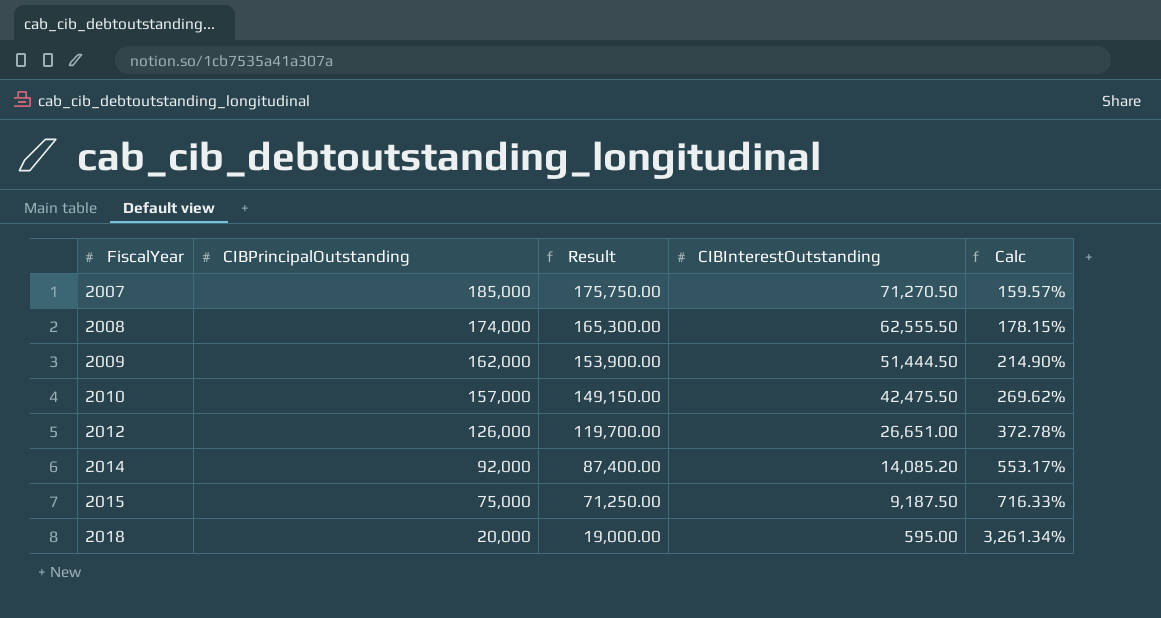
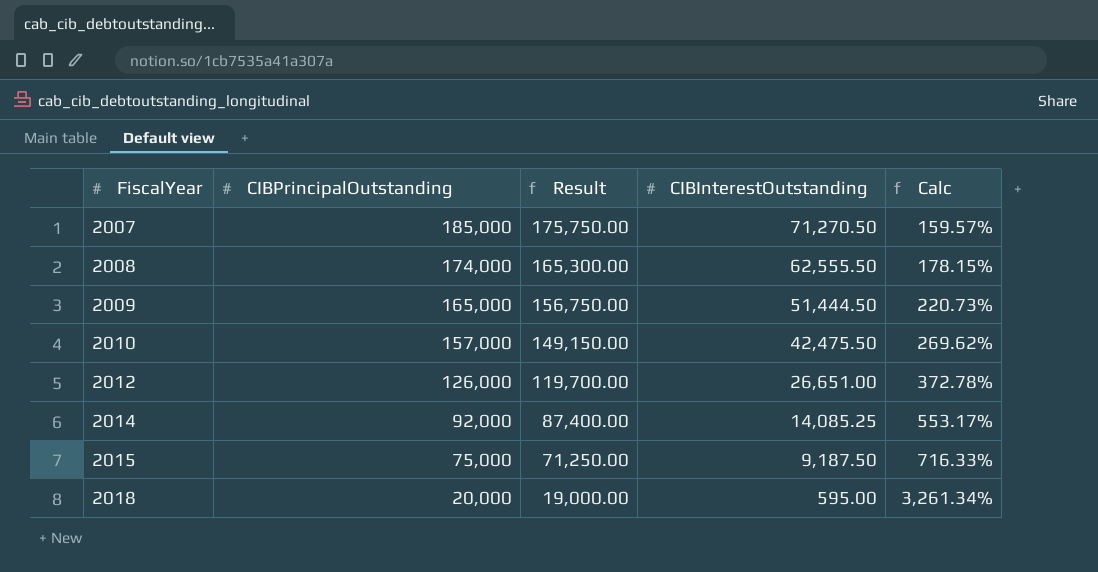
2009 | CIBPrincipalOutstanding: 162,000 -> 165,000
2009 | Result: 153,900.00 -> 156,750.00
2009 | Calc: 214.90% -> 220.73%
2014 | CIBInterestOutstanding: 14,085.20 -> 14,085.25

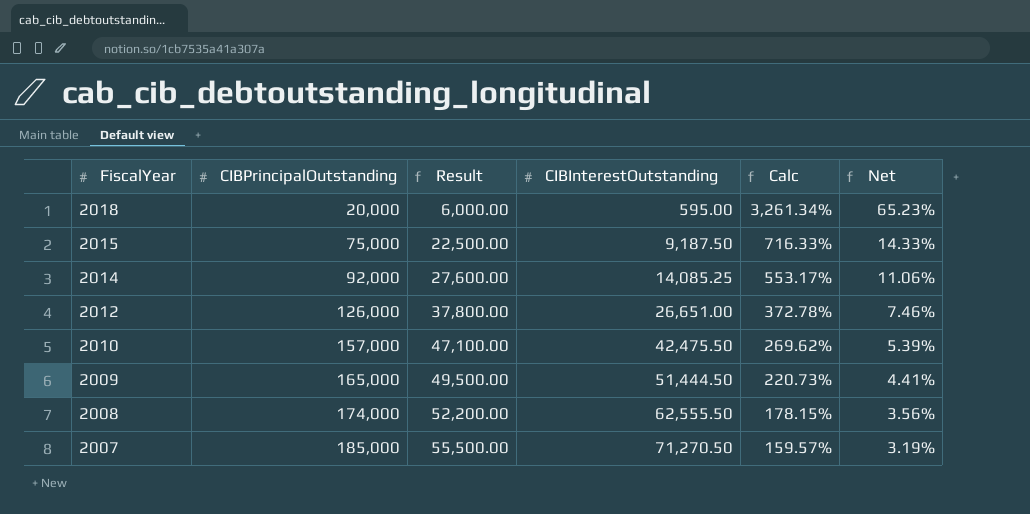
row order: FiscalYear ascending -> FiscalYear descending
column Result | formula: [CIBPrincipalOutstanding] * 0.95 -> [CIBPrincipalOutstanding] * 0.3
column Net | formula: none -> [Calc] * 0.02

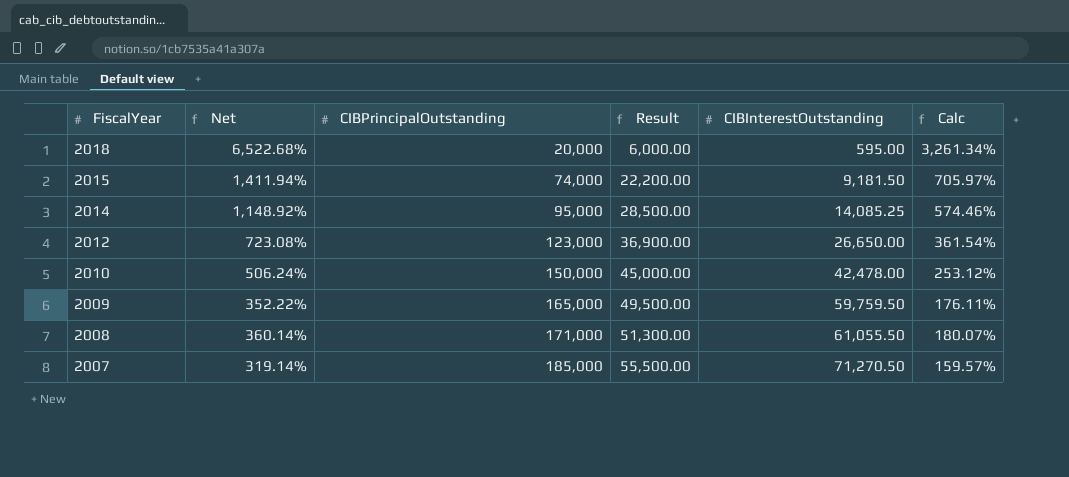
column Net | formula: [Calc] * 0.02 -> [Calc] * 2
column Net | position: 6 -> 2
2015 | CIBPrincipalOutstanding: 75,000 -> 74,000
2015 | Result: 22,500.00 -> 22,200.00
2015 | CIBInterestOutstanding: 9,187.50 -> 9,181.50
2015 | Calc: 716.33% -> 705.97%
2014 | CIBPrincipalOutstanding: 92,000 -> 95,000
2014 | Result: 27,600.00 -> 28,500.00
2014 | Calc: 553.17% -> 574.46%
2012 | CIBPrincipalOutstanding: 126,000 -> 123,000
2012 | Result: 37,800.00 -> 36,900.00
2012 | CIBInterestOutstanding: 26,651.00 -> 26,650.00
2012 | Calc: 372.78% -> 361.54%
2010 | CIBPrincipalOutstanding: 157,000 -> 150,000
2010 | Result: 47,100.00 -> 45,000.00
2010 | CIBInterestOutstanding: 42,475.50 -> 42,478.00
2010 | Calc: 269.62% -> 253.12%
2009 | CIBInterestOutstanding: 51,444.50 -> 59,759.50
2009 | Calc: 220.73% -> 176.11%
2008 | CIBPrincipalOutstanding: 174,000 -> 171,000
2008 | Result: 52,200.00 -> 51,300.00
2008 | CIBInterestOutstanding: 62,555.50 -> 61,055.50
2008 | Calc: 178.15% -> 180.07%

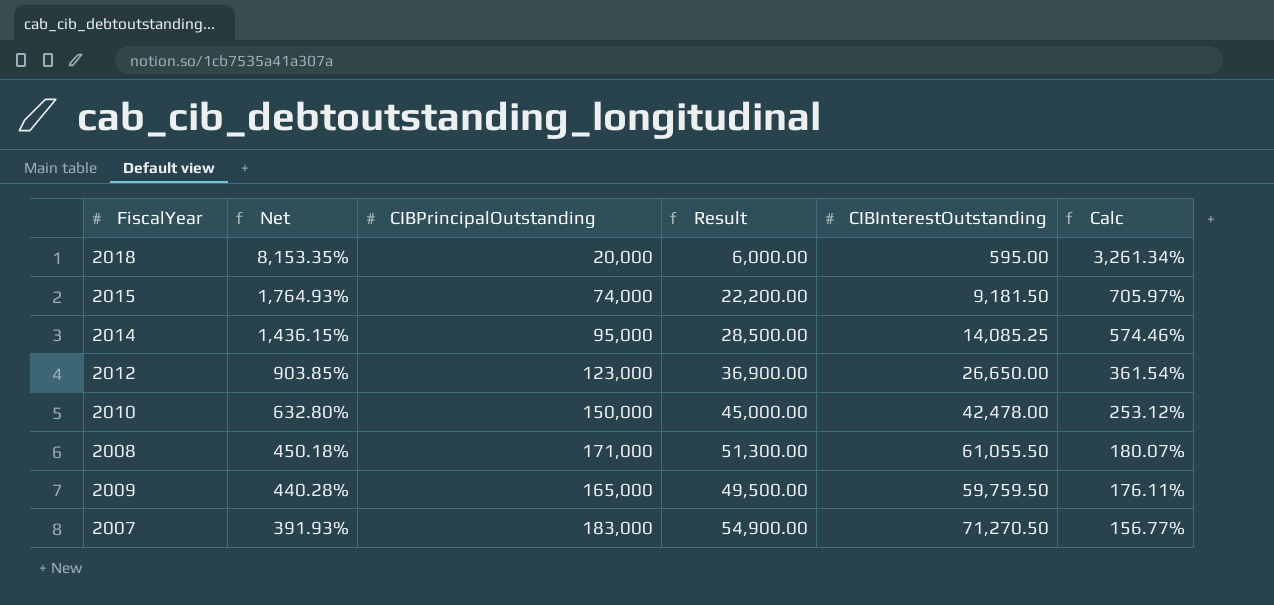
row order: FiscalYear descending -> Net descending
column Net | formula: [Calc] * 2 -> [Calc] * 2.5
2007 | CIBPrincipalOutstanding: 185,000 -> 183,000
2007 | Result: 55,500.00 -> 54,900.00
2007 | Calc: 159.57% -> 156.77%

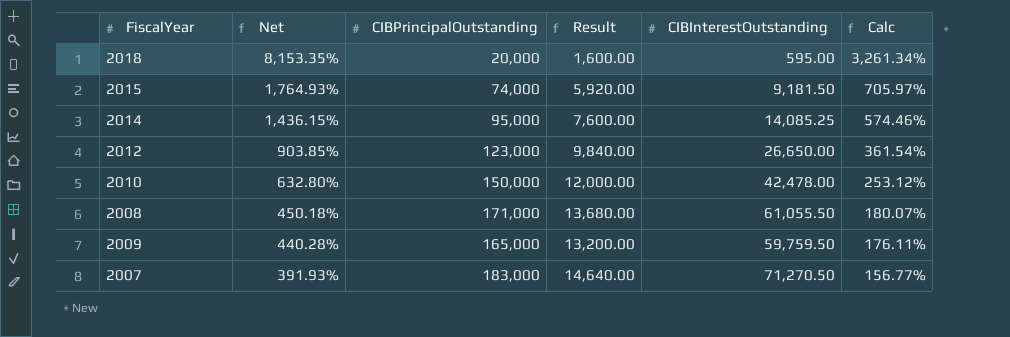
column Result | formula: [CIBPrincipalOutstanding] * 0.3 -> [CIBPrincipalOutstanding] * 0.08

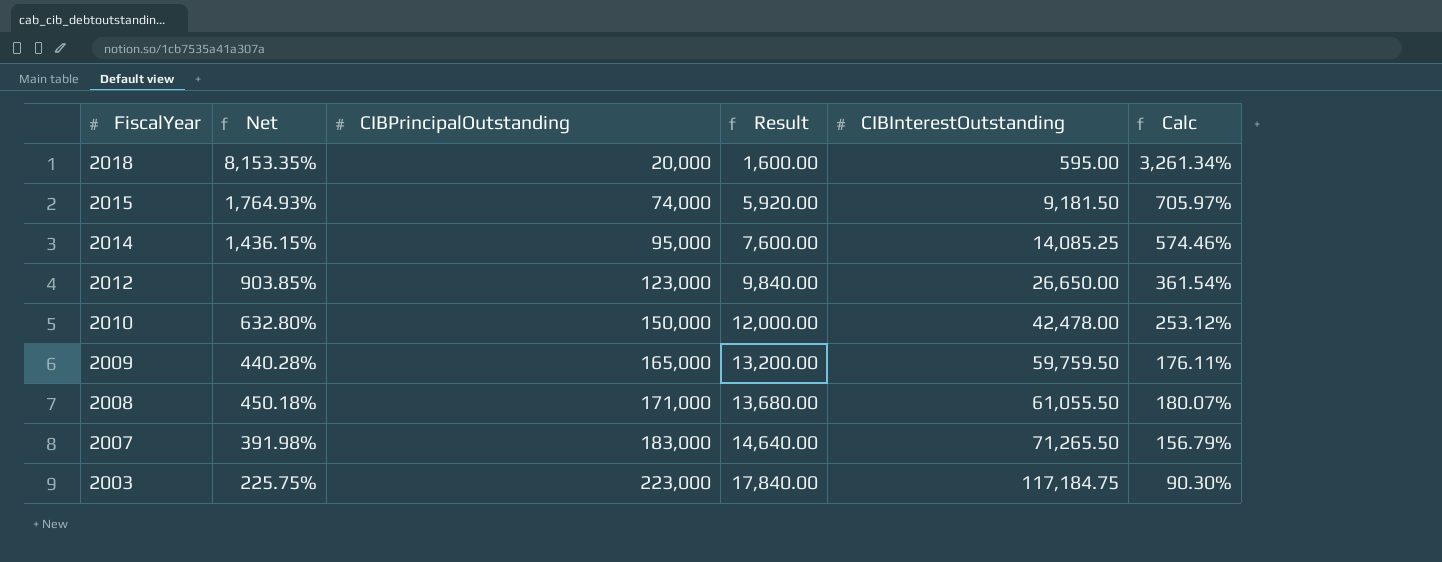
row order: Net descending -> FiscalYear descending
2007 | Net: 391.93% -> 391.98%
2007 | CIBInterestOutstanding: 71,270.50 -> 71,265.50
2007 | Calc: 156.77% -> 156.79%
row 2003: none -> 225.75% | 223,000 | 17,840.00 | 117,184.75 | 90.30%

